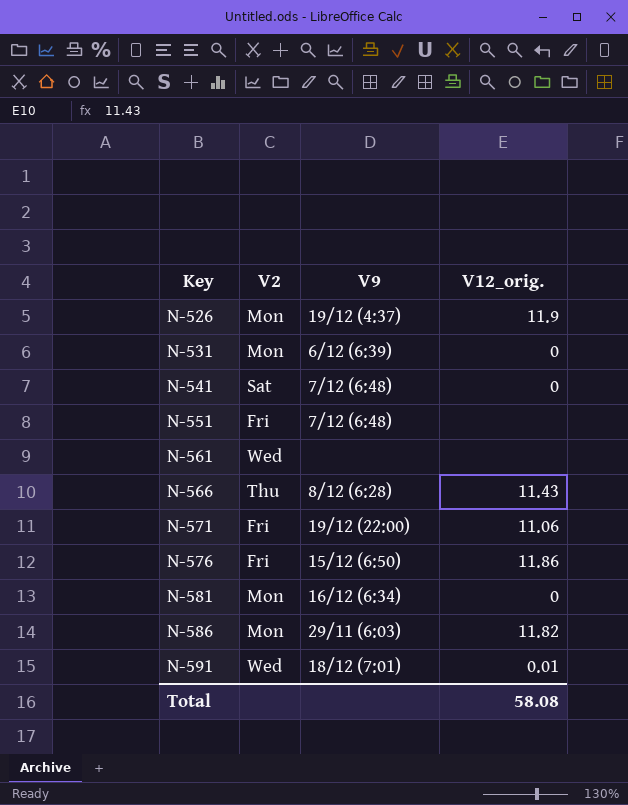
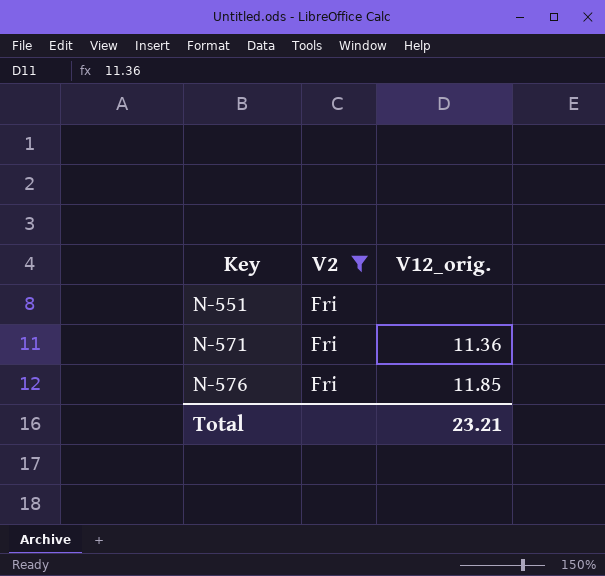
filter: none -> V2 = Fri
column V9 | position: 3 -> none
N-571 | V12_orig.: 11.06 -> 11.36
N-576 | V12_orig.: 11.86 -> 11.85
Total | V12_orig.: 58.08 -> 23.21

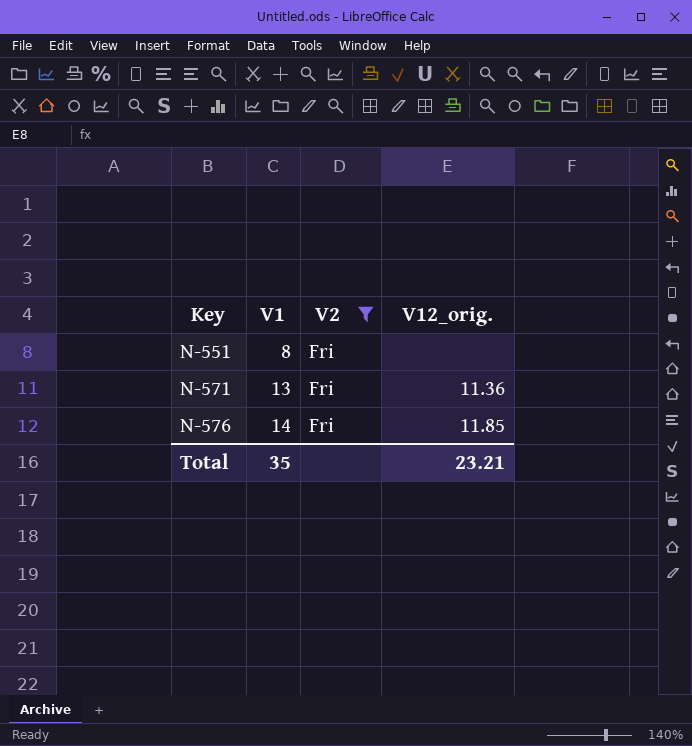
column V1 | position: none -> 2

